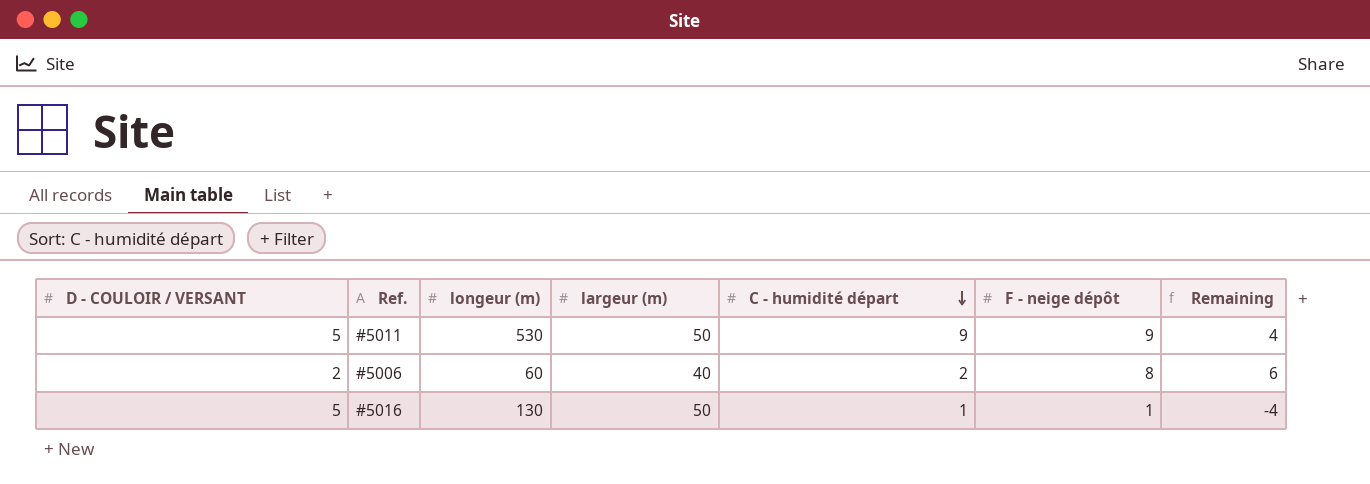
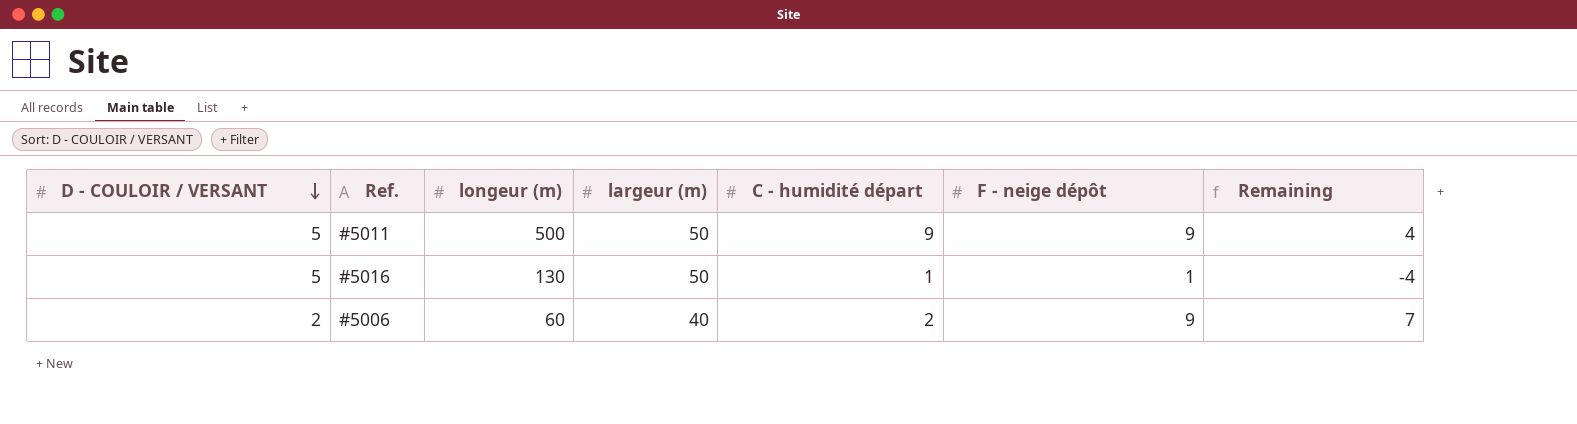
row order: C - humidité départ descending -> D - COULOIR / VERSANT descending
#5011 | longeur (m): 530 -> 500
#5006 | F - neige dépôt: 8 -> 9
#5006 | Remaining: 6 -> 7

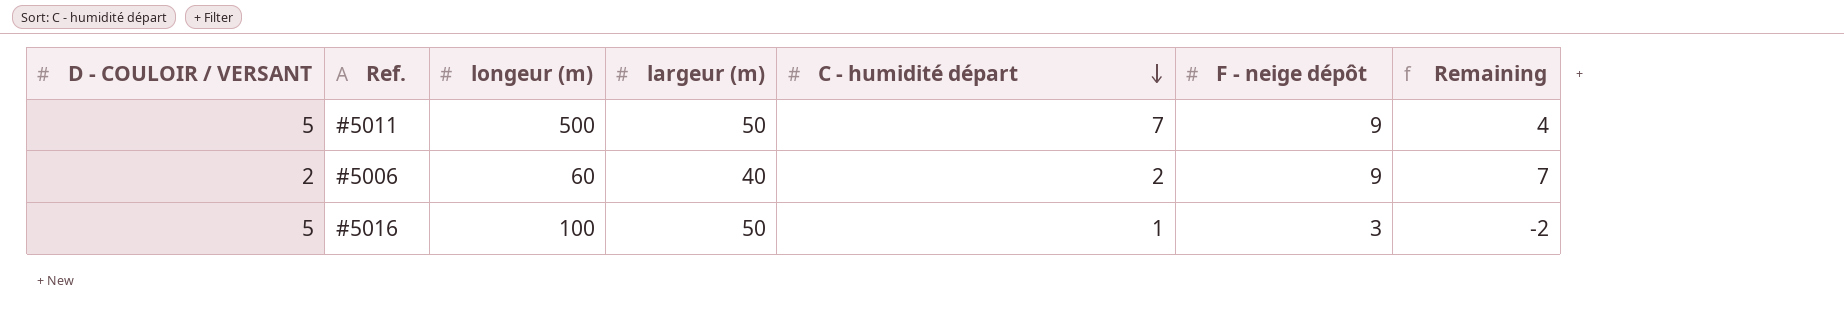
row order: D - COULOIR / VERSANT descending -> C - humidité départ descending
#5011 | C - humidité départ: 9 -> 7
#5016 | longeur (m): 130 -> 100
#5016 | F - neige dépôt: 1 -> 3
#5016 | Remaining: -4 -> -2

